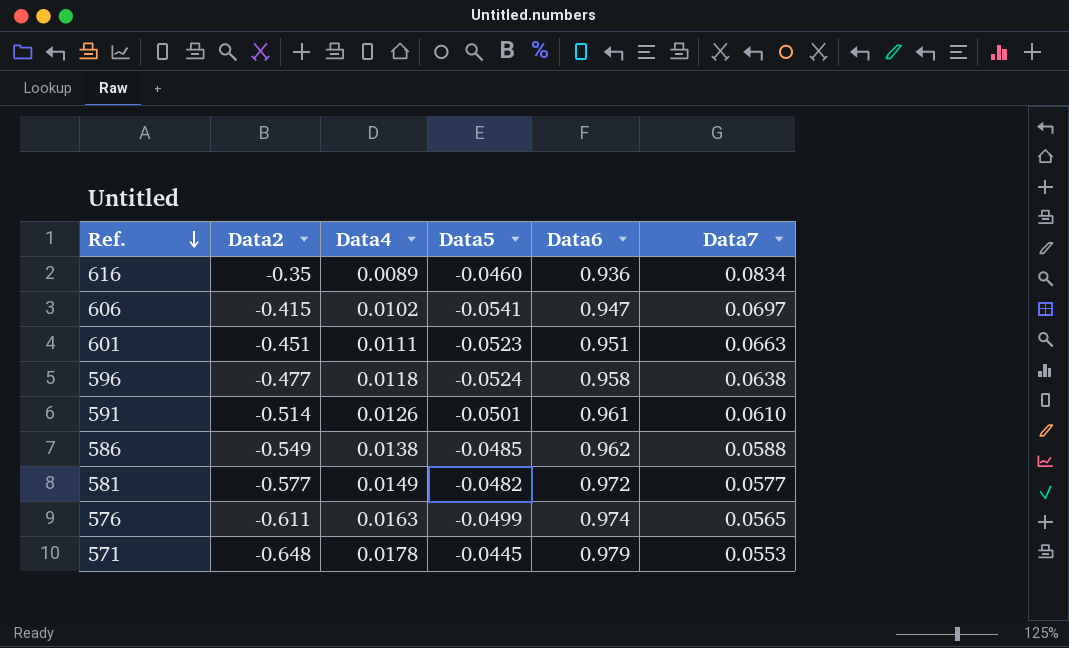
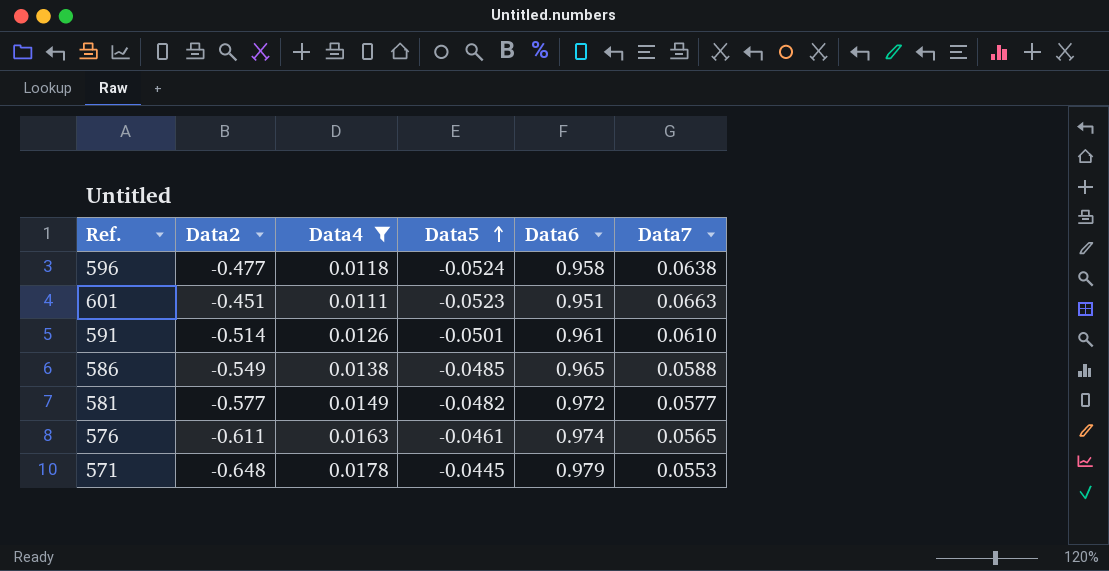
filter: none -> Data4 >= 0.0111
row order: Ref. descending -> Data5 ascending
586 | Data6: 0.962 -> 0.965
576 | Data5: -0.0499 -> -0.0461

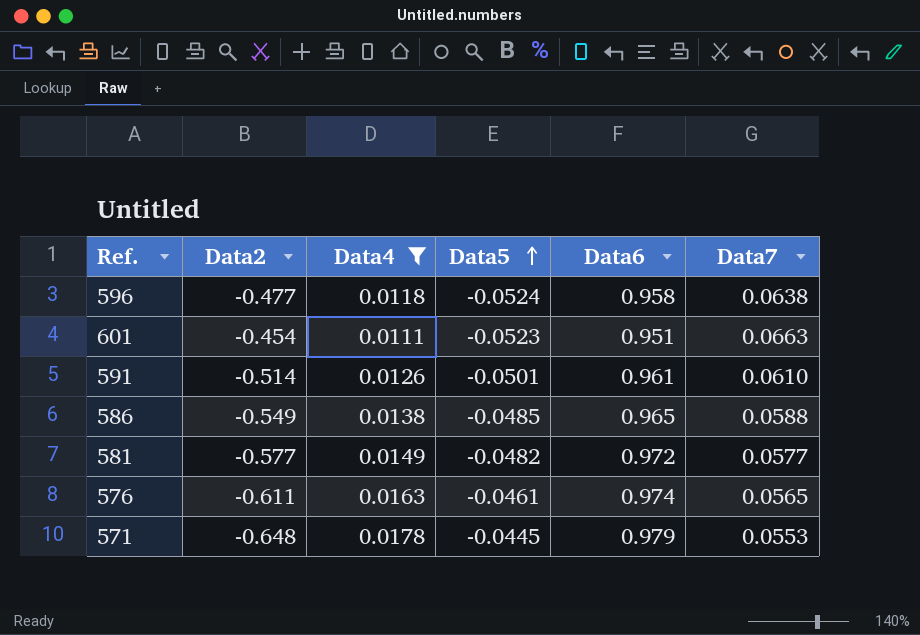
601 | Data2: -0.451 -> -0.454

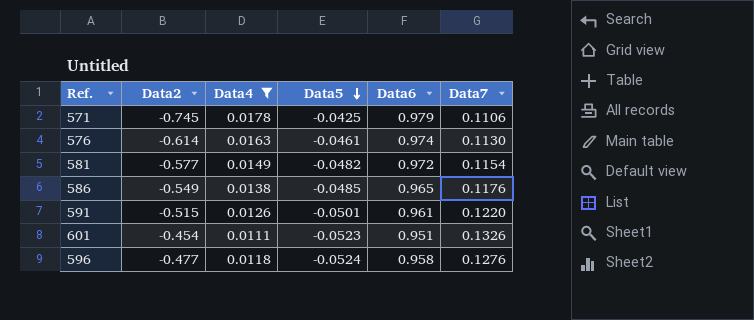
row order: Data5 ascending -> Data5 descending
571 | Data2: -0.648 -> -0.745
571 | Data5: -0.0445 -> -0.0425
571 | Data7: 0.0553 -> 0.1106
576 | Data2: -0.611 -> -0.614
576 | Data7: 0.0565 -> 0.1130
581 | Data7: 0.0577 -> 0.1154
586 | Data7: 0.0588 -> 0.1176
591 | Data2: -0.514 -> -0.515
591 | Data7: 0.0610 -> 0.1220
601 | Data7: 0.0663 -> 0.1326
596 | Data7: 0.0638 -> 0.1276

